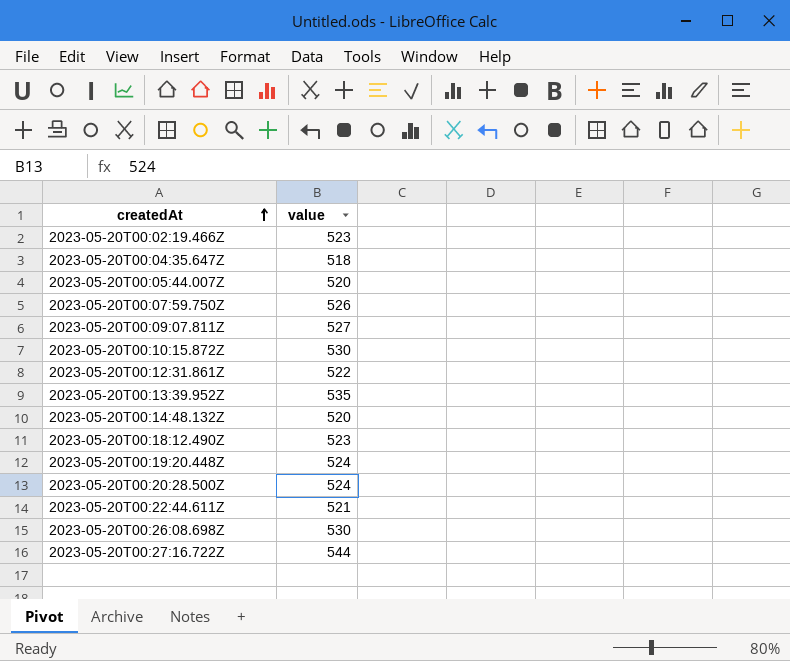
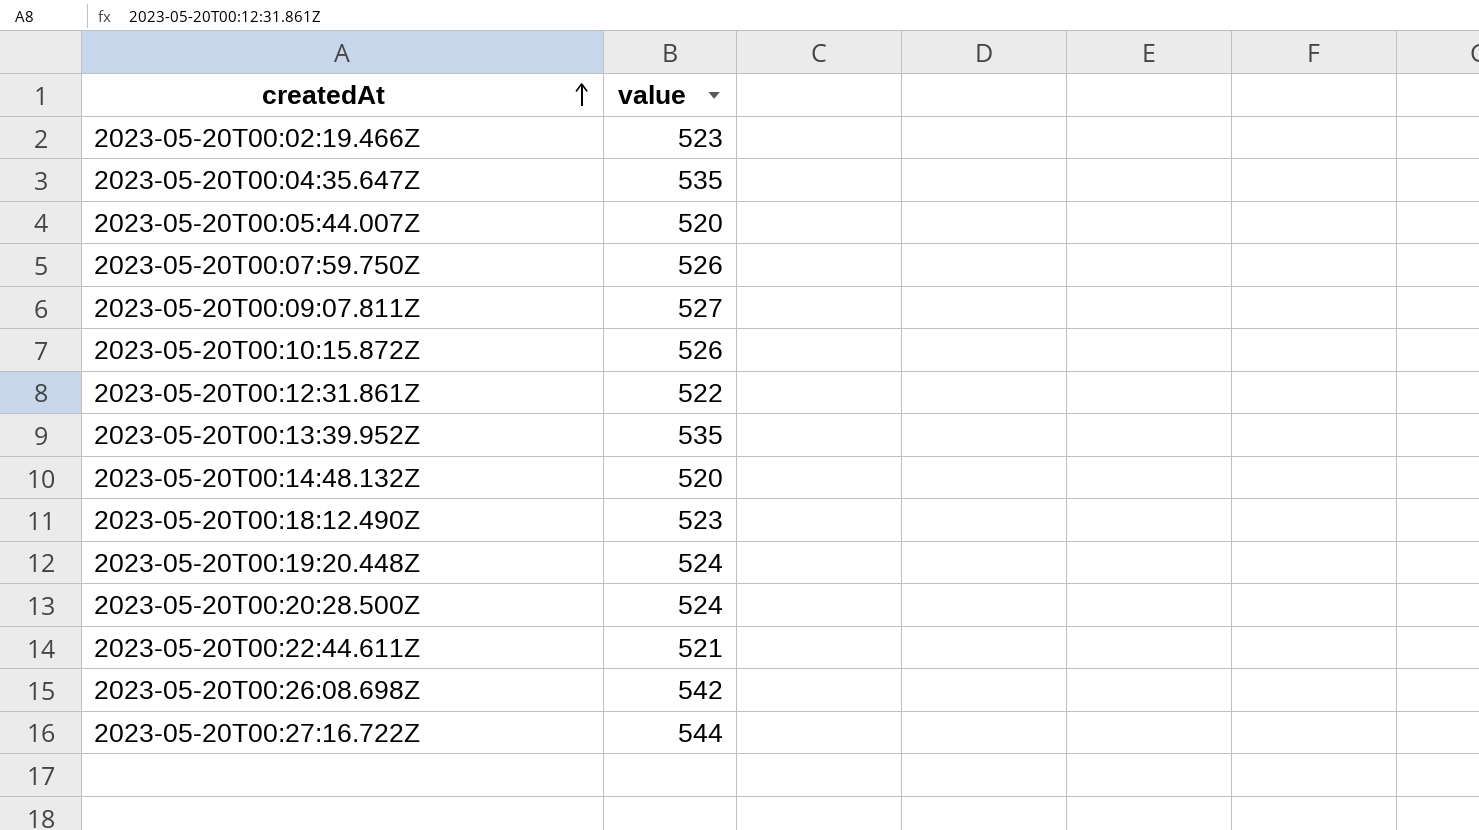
2023-05-20T00:04:35.647Z | value: 518 -> 535
2023-05-20T00:10:15.872Z | value: 530 -> 526
2023-05-20T00:26:08.698Z | value: 530 -> 542

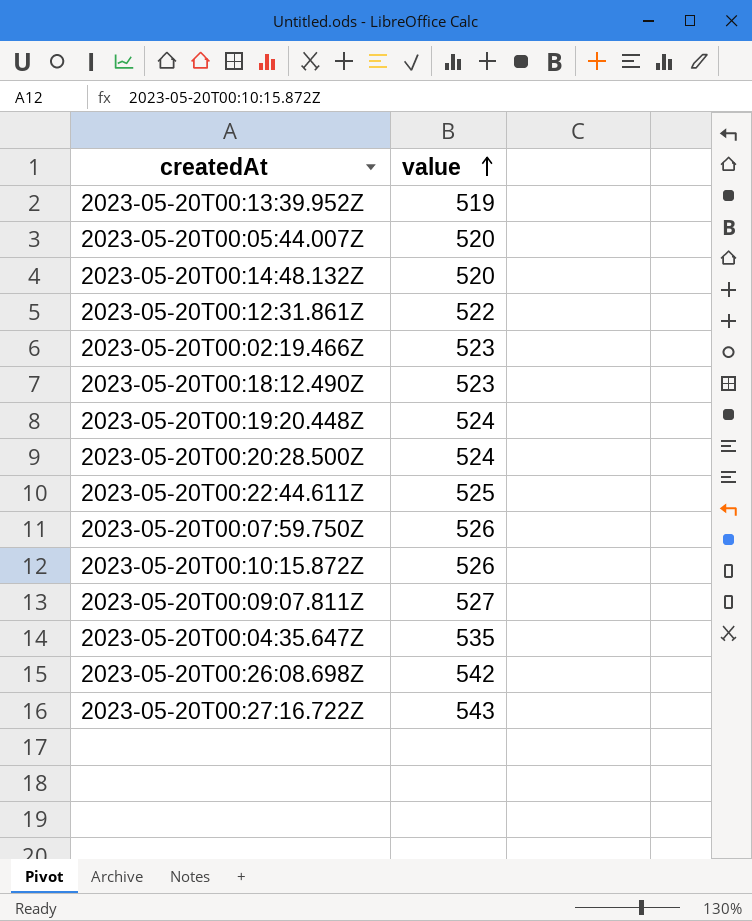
row order: createdAt ascending -> value ascending
2023-05-20T00:13:39.952Z | value: 535 -> 519
2023-05-20T00:22:44.611Z | value: 521 -> 525
2023-05-20T00:27:16.722Z | value: 544 -> 543

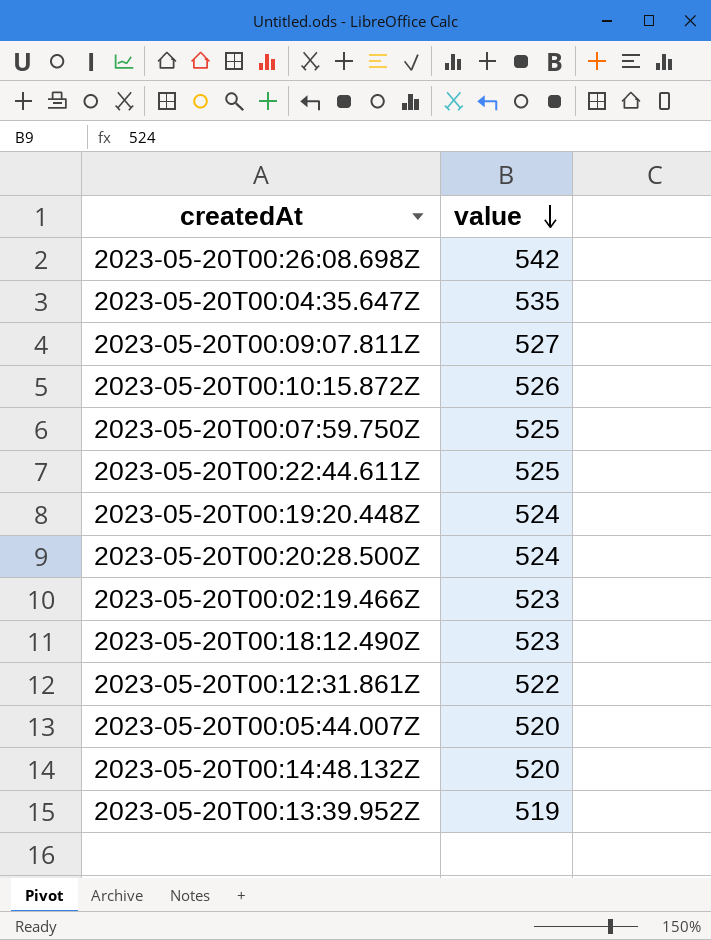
row order: value ascending -> value descending
row 2023-05-20T00:27:16.722Z: 543 -> none
2023-05-20T00:07:59.750Z | value: 526 -> 525

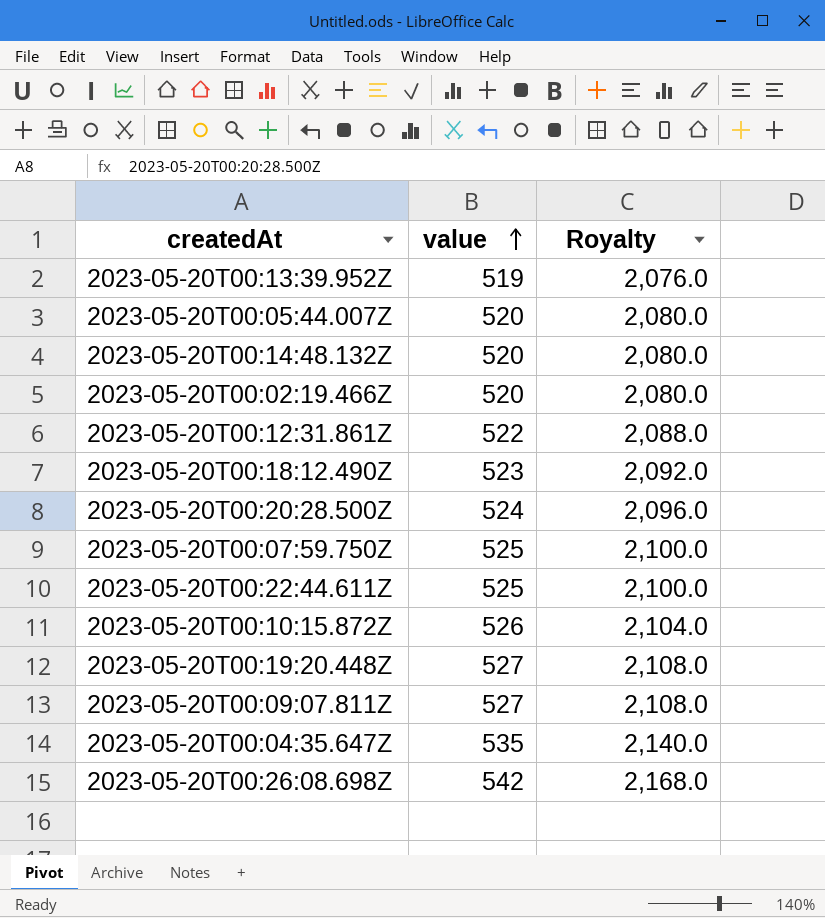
row order: value descending -> value ascending
column Royalty | formula: none -> [value] * 4
2023-05-20T00:02:19.466Z | value: 523 -> 520
2023-05-20T00:19:20.448Z | value: 524 -> 527

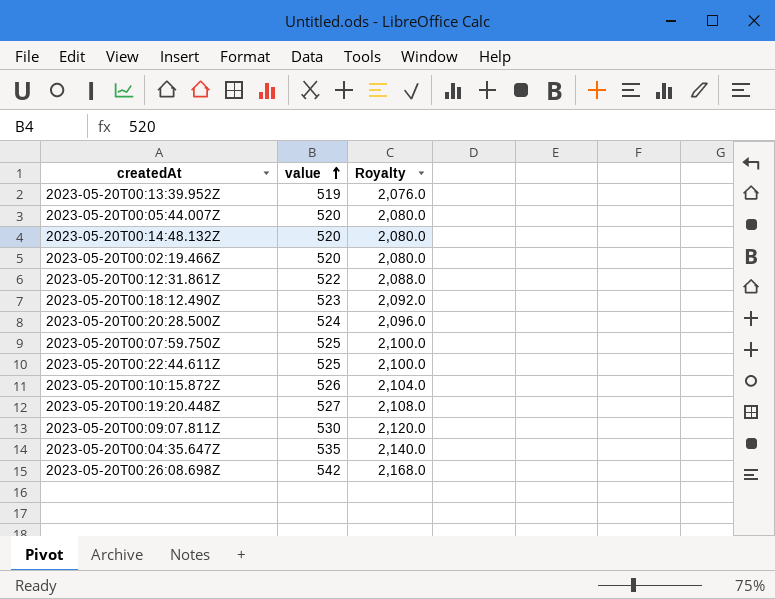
2023-05-20T00:09:07.811Z | value: 527 -> 530
2023-05-20T00:09:07.811Z | Royalty: 2,108.0 -> 2,120.0

